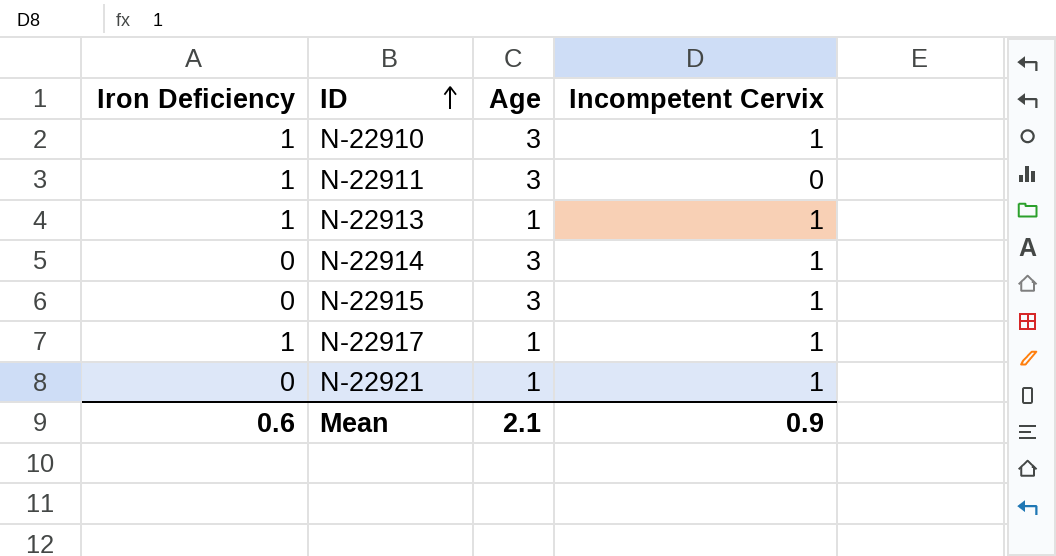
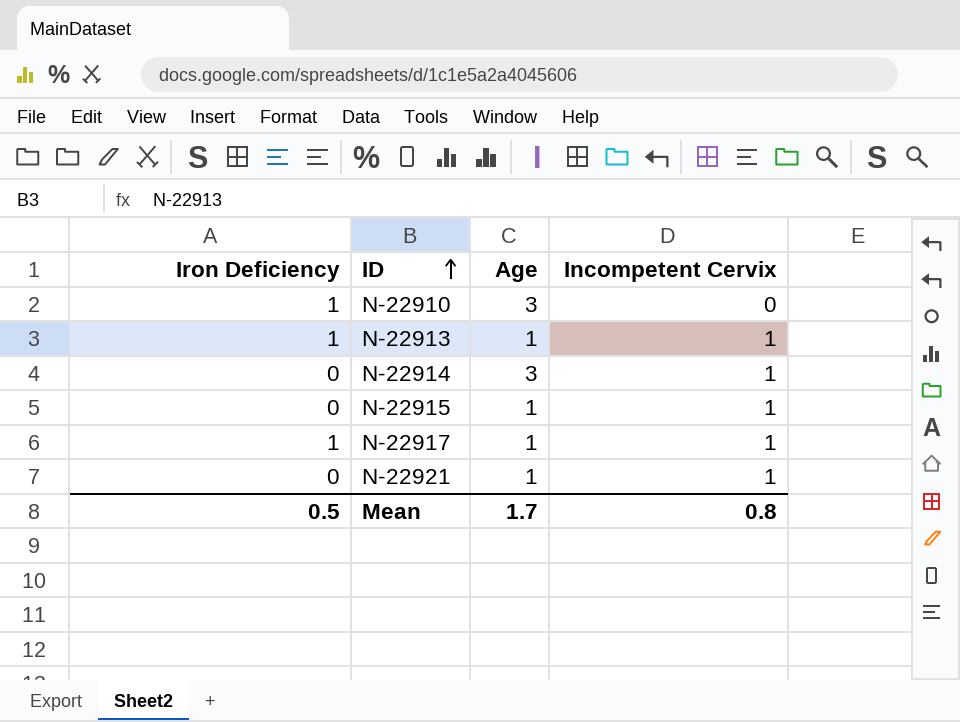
row N-22911: 1 | 3 | 0 -> none
N-22910 | Incompetent Cervix: 1 -> 0
N-22915 | Age: 3 -> 1
Mean | Iron Deficiency: 0.6 -> 0.5
Mean | Age: 2.1 -> 1.7
Mean | Incompetent Cervix: 0.9 -> 0.8

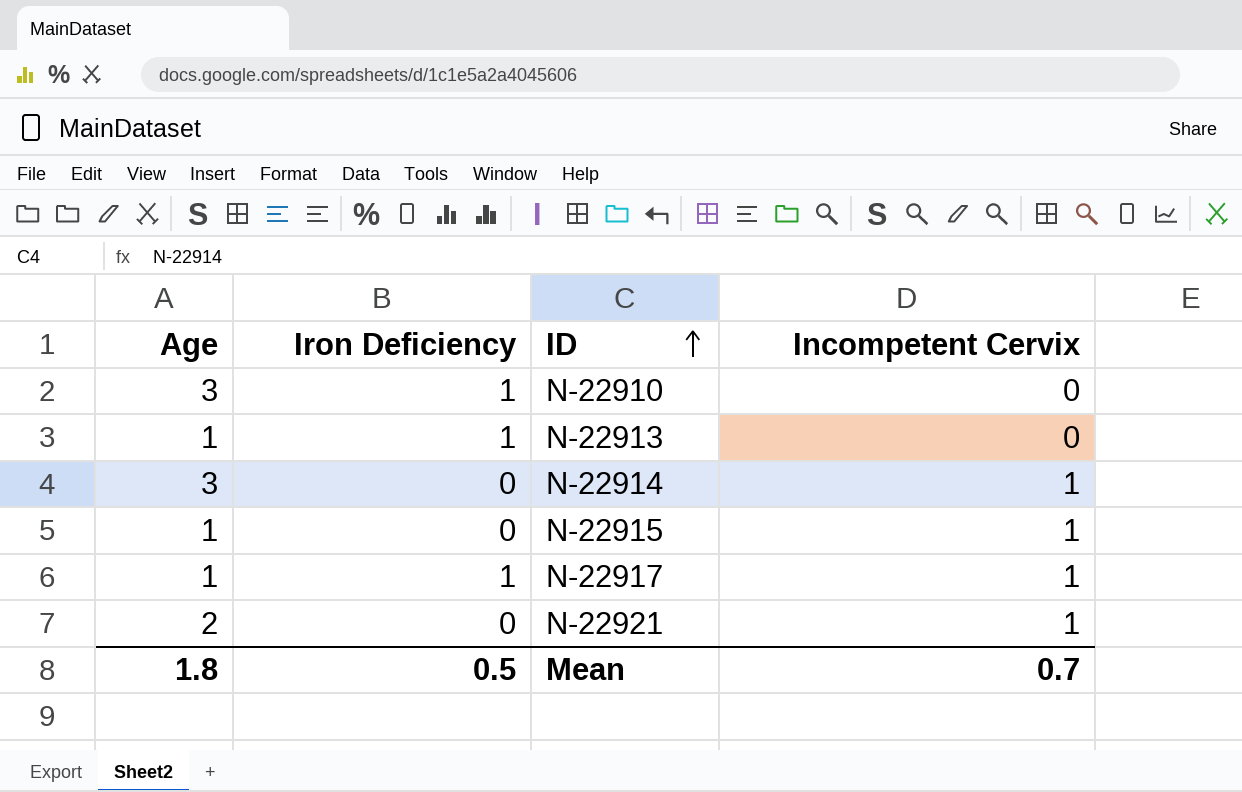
column Age | position: 3 -> 1
N-22913 | Incompetent Cervix: 1 -> 0
N-22921 | Age: 1 -> 2
Mean | Age: 1.7 -> 1.8
Mean | Incompetent Cervix: 0.8 -> 0.7

